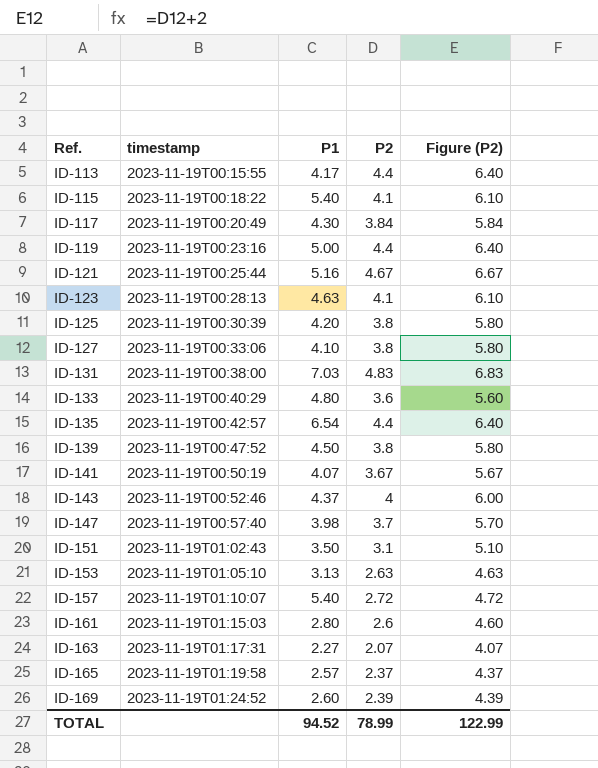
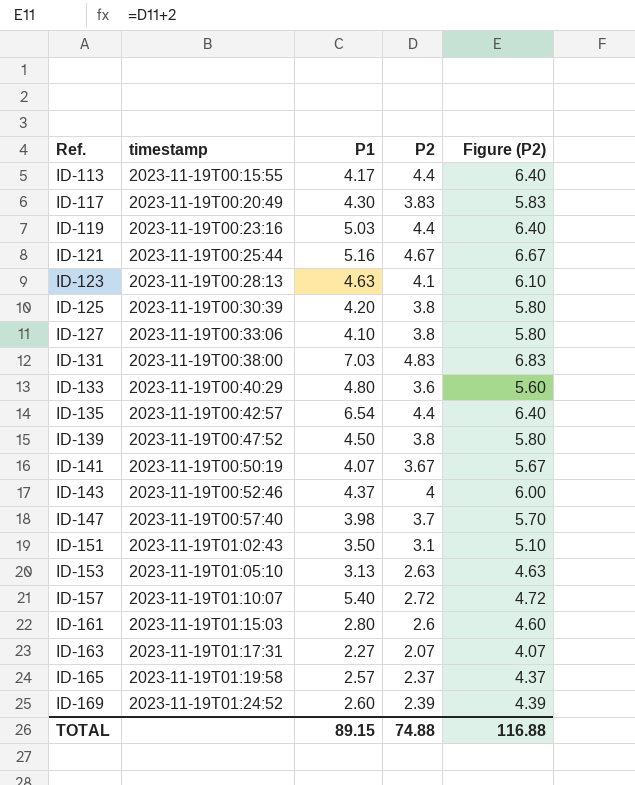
row ID-115: 2023-11-19T00:18:22 | 5.40 | 4.1 | 6.10 -> none
ID-117 | P2: 3.84 -> 3.83
ID-117 | Figure (P2): 5.84 -> 5.83
ID-119 | P1: 5.00 -> 5.03
TOTAL | P1: 94.52 -> 89.15
TOTAL | P2: 78.99 -> 74.88
TOTAL | Figure (P2): 122.99 -> 116.88

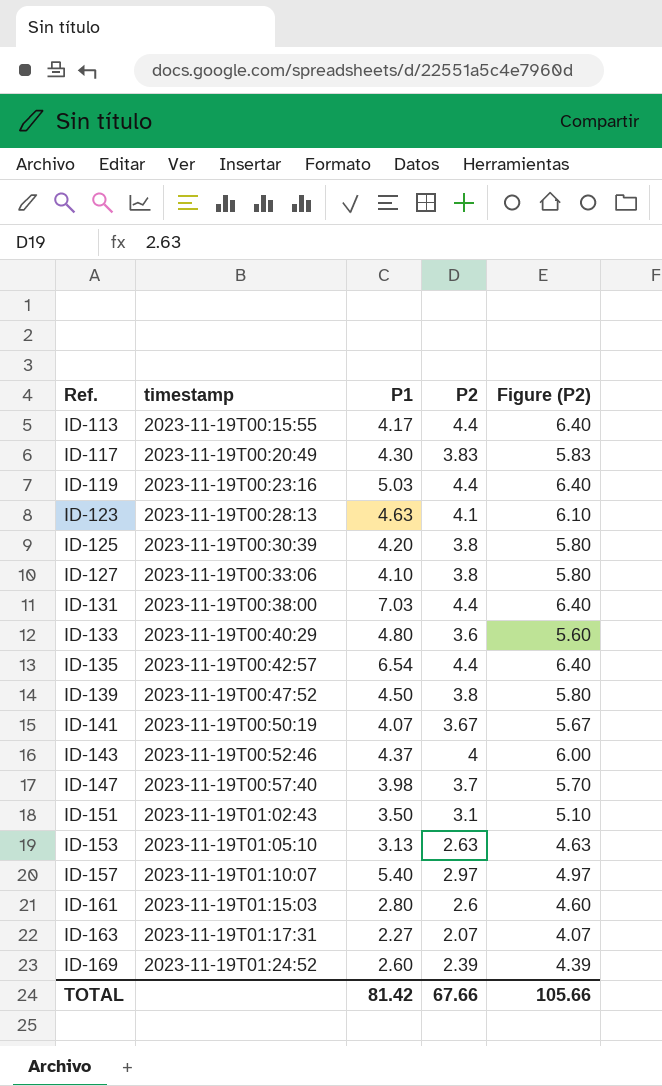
row ID-121: 2023-11-19T00:25:44 | 5.16 | 4.67 | 6.67 -> none
row ID-165: 2023-11-19T01:19:58 | 2.57 | 2.37 | 4.37 -> none
ID-131 | P2: 4.83 -> 4.4
ID-131 | Figure (P2): 6.83 -> 6.40
ID-157 | P2: 2.72 -> 2.97
ID-157 | Figure (P2): 4.72 -> 4.97
TOTAL | P1: 89.15 -> 81.42
TOTAL | P2: 74.88 -> 67.66
TOTAL | Figure (P2): 116.88 -> 105.66

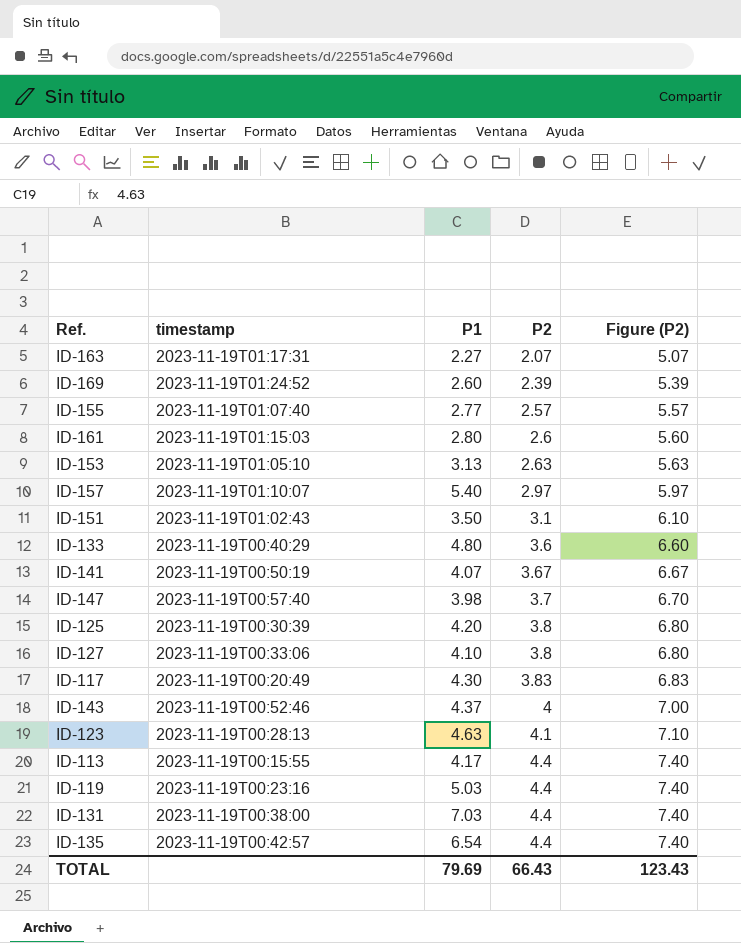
row order: Ref. ascending -> P2 ascending
column Figure (P2) | formula: [P2] + 2 -> [P2] + 3
row ID-139: 2023-11-19T00:47:52 | 4.50 | 3.8 | 5.80 -> none
row ID-155: none -> 2023-11-19T01:07:40 | 2.77 | 2.57 | 5.57
TOTAL | P1: 81.42 -> 79.69
TOTAL | P2: 67.66 -> 66.43
TOTAL | Figure (P2): 105.66 -> 123.43

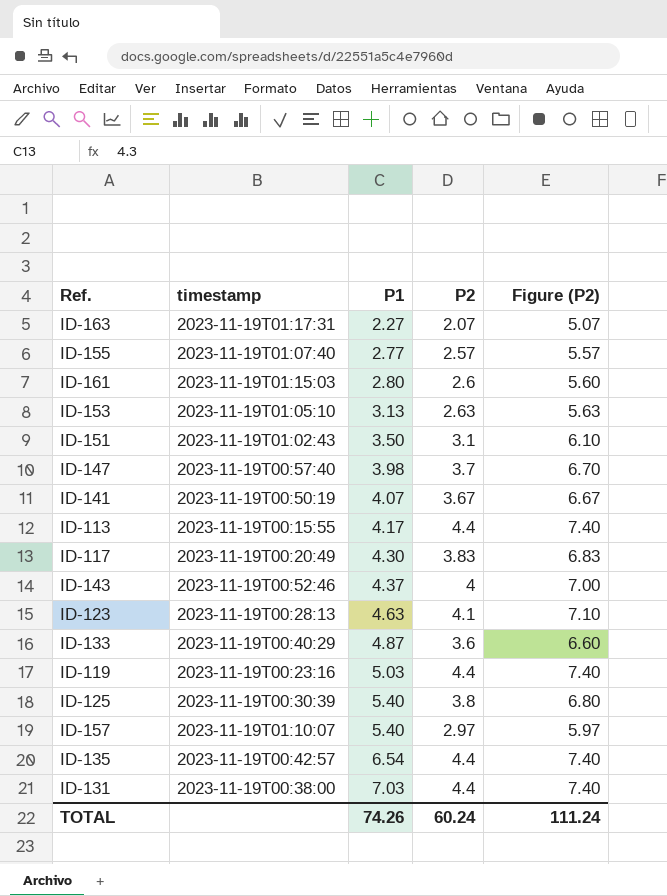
row order: P2 ascending -> P1 ascending
row ID-169: 2023-11-19T01:24:52 | 2.60 | 2.39 | 5.39 -> none
row ID-127: 2023-11-19T00:33:06 | 4.10 | 3.8 | 6.80 -> none
ID-133 | P1: 4.80 -> 4.87
ID-125 | P1: 4.20 -> 5.40
TOTAL | P1: 79.69 -> 74.26
TOTAL | P2: 66.43 -> 60.24
TOTAL | Figure (P2): 123.43 -> 111.24

